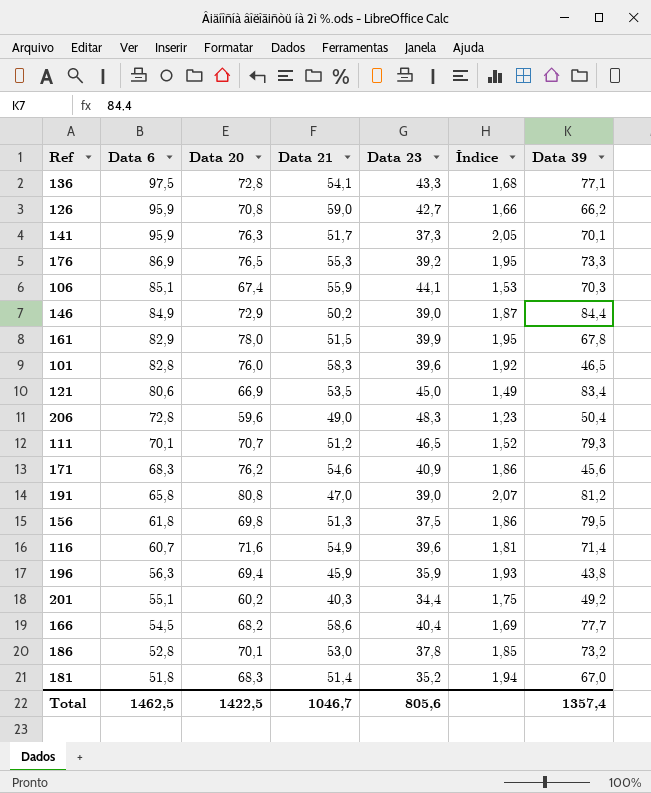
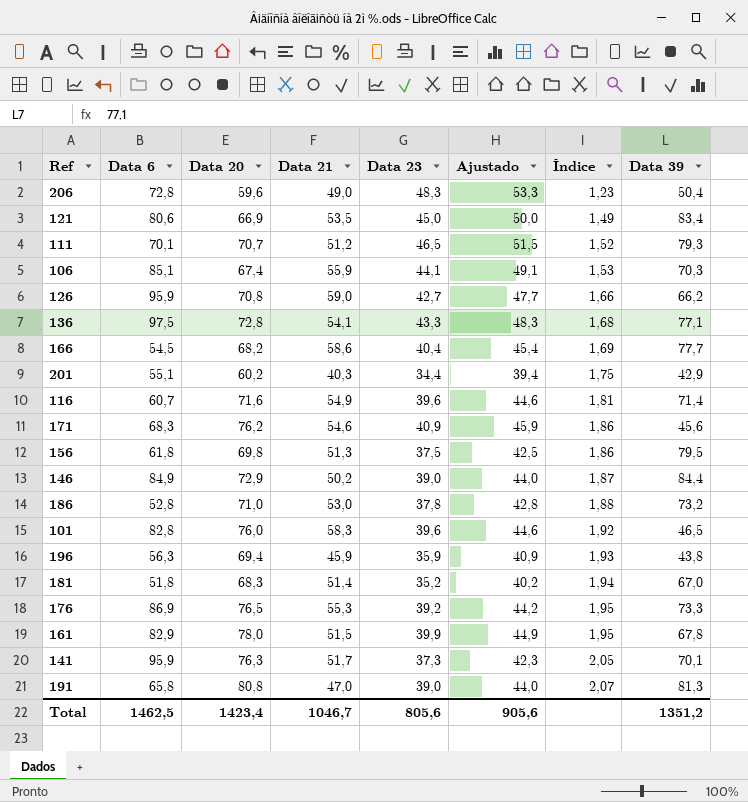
row order: Data 6 descending -> Índice ascending
column Ajustado | formula: none -> [Data 23] + 5
201 | Data 39: 49,2 -> 42,9
186 | Data 20: 70,1 -> 71,0
186 | Índice: 1,85 -> 1,88
191 | Data 39: 81,2 -> 81,3
Total | Data 20: 1422,5 -> 1423,4
Total | Data 39: 1357,4 -> 1351,2

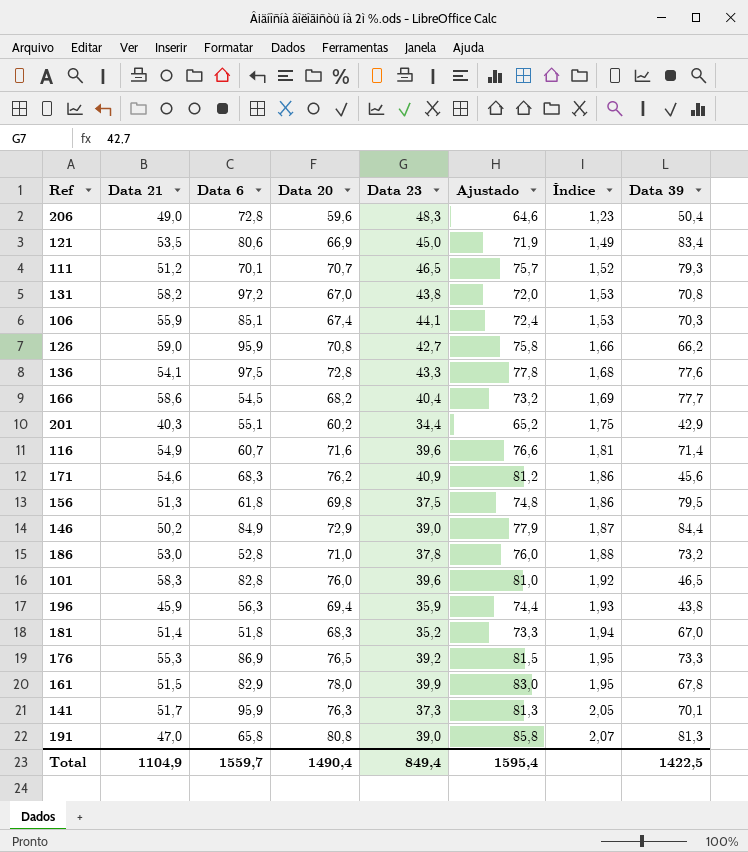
column Data 21 | position: 4 -> 2
column Ajustado | formula: [Data 23] + 5 -> [Data 20] + 5
row 131: none -> 58,2 | 97,2 | 67,0 | 43,8 | 72,0 | 1,53 | 70,8
136 | Data 39: 77,1 -> 77,6
Total | Data 21: 1046,7 -> 1104,9
Total | Data 6: 1462,5 -> 1559,7
Total | Data 20: 1423,4 -> 1490,4
Total | Data 23: 805,6 -> 849,4
Total | Ajustado: 905,6 -> 1595,4
Total | Data 39: 1351,2 -> 1422,5

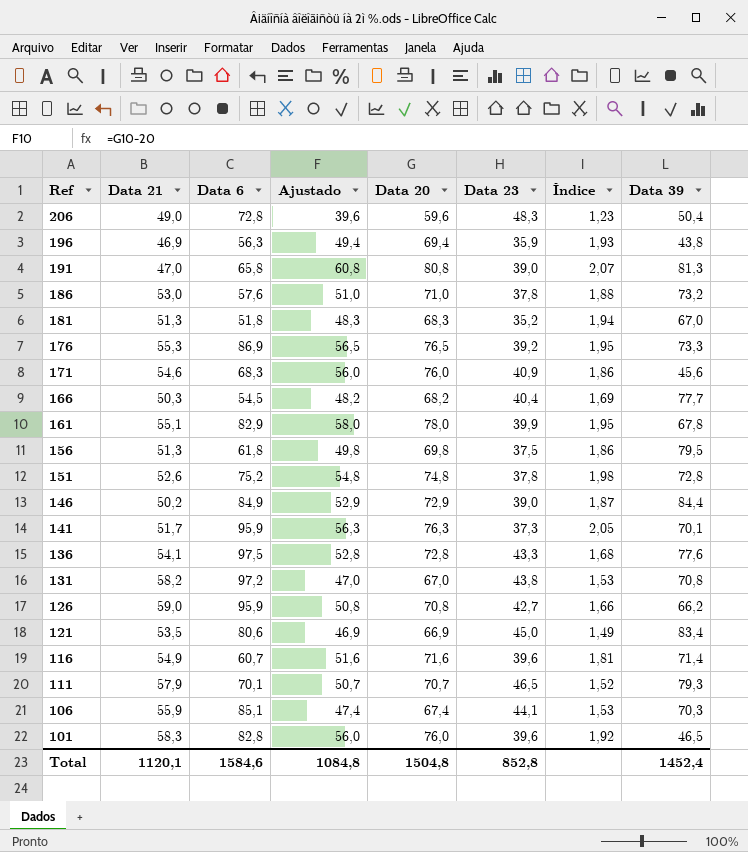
row order: Índice ascending -> Ref descending
column Ajustado | formula: [Data 20] + 5 -> [Data 20] - 20
column Ajustado | position: 6 -> 4
row 201: 40,3 | 55,1 | 60,2 | 34,4 | 65,2 | 1,75 | 42,9 -> none
196 | Data 21: 45,9 -> 46,9
186 | Data 6: 52,8 -> 57,6
181 | Data 21: 51,4 -> 51,3
171 | Data 20: 76,2 -> 76,0
166 | Data 21: 58,6 -> 50,3
161 | Data 21: 51,5 -> 55,1
row 151: none -> 52,6 | 75,2 | 54,8 | 74,8 | 37,8 | 1,98 | 72,8
111 | Data 21: 51,2 -> 57,9
Total | Data 21: 1104,9 -> 1120,1
Total | Data 6: 1559,7 -> 1584,6
Total | Ajustado: 1595,4 -> 1084,8
Total | Data 20: 1490,4 -> 1504,8
Total | Data 23: 849,4 -> 852,8
Total | Data 39: 1422,5 -> 1452,4

